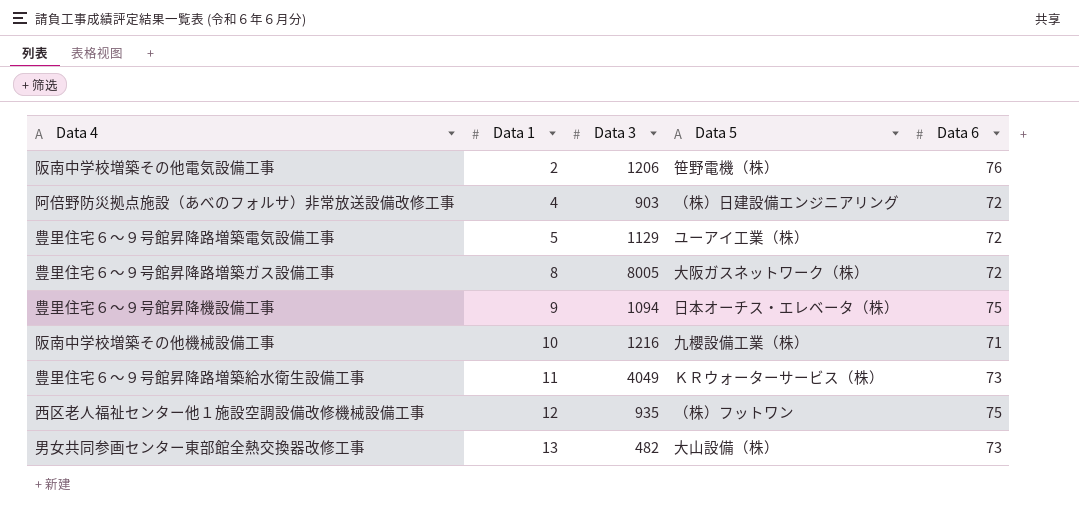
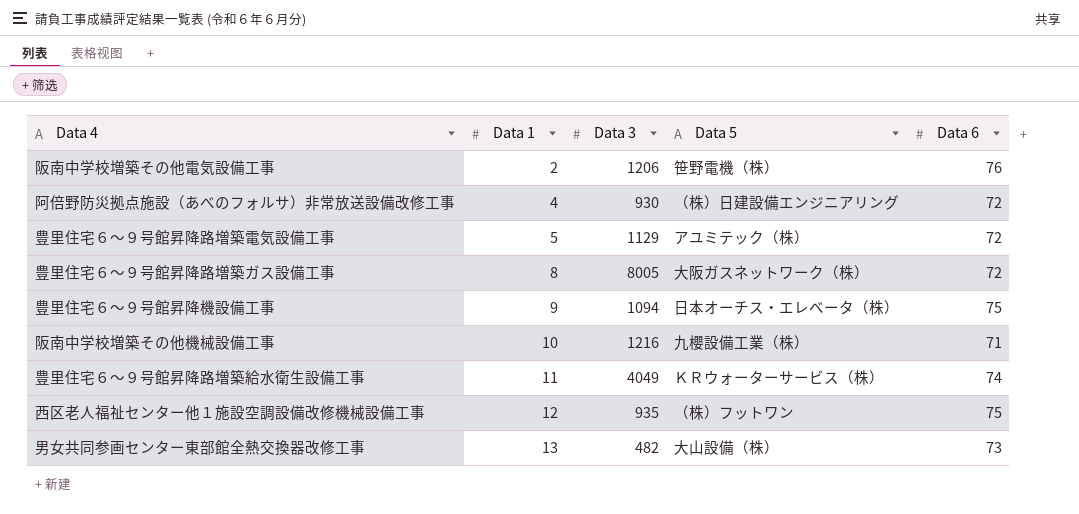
阿倍野防災拠点施設（あべのフォルサ）非常放送設備改修工事 | Data 3: 903 -> 930
豊里住宅６～９号館昇降路増築電気設備工事 | Data 5: ユーアイ工業（株） -> アユミテック（株）
豊里住宅６～９号館昇降路増築給水衛生設備工事 | Data 6: 73 -> 74

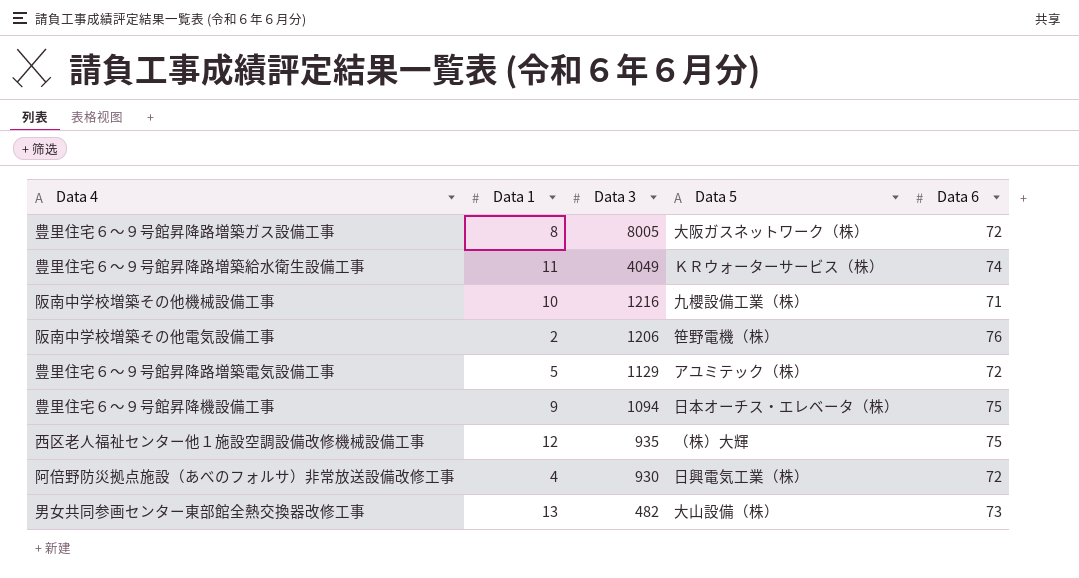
row order: Data 1 ascending -> Data 3 descending
西区老人福祉センター他１施設空調設備改修機械設備工事 | Data 5: （株）フットワン -> （株）大輝
阿倍野防災拠点施設（あべのフォルサ）非常放送設備改修工事 | Data 5: （株）日建設備エンジニアリング -> 日興電気工業（株）

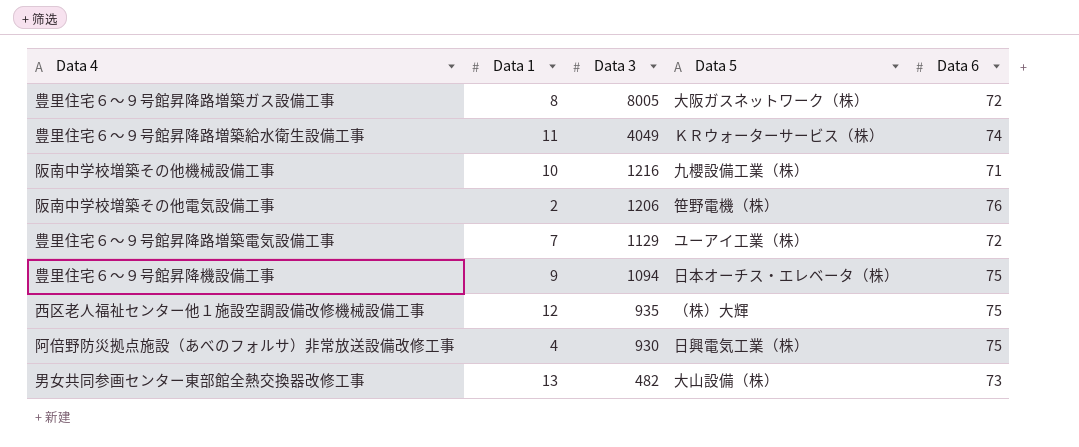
豊里住宅６～９号館昇降路増築電気設備工事 | Data 1: 5 -> 7
豊里住宅６～９号館昇降路増築電気設備工事 | Data 5: アユミテック（株） -> ユーアイ工業（株）
阿倍野防災拠点施設（あべのフォルサ）非常放送設備改修工事 | Data 6: 72 -> 75

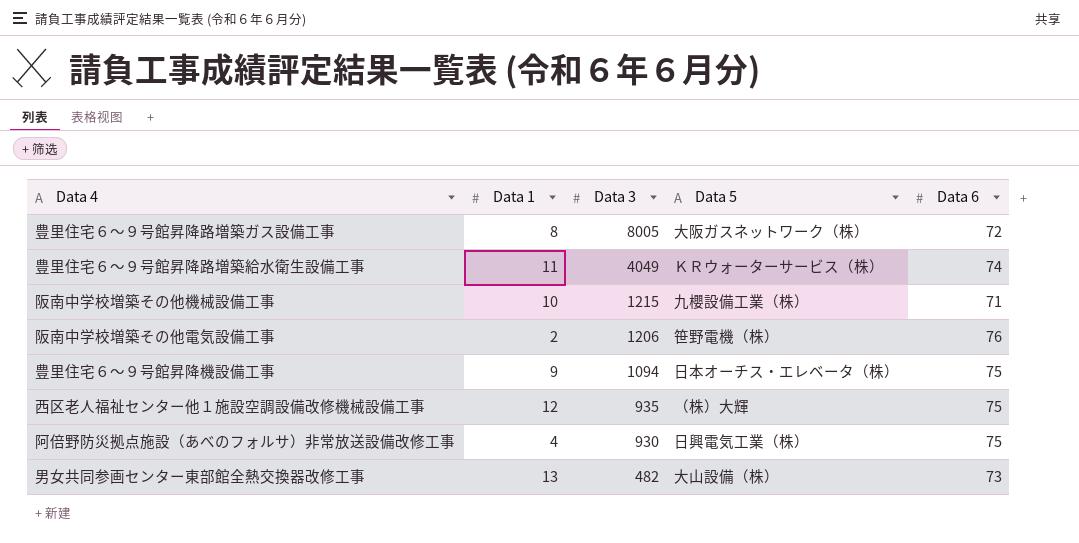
row 豊里住宅６～９号館昇降路増築電気設備工事: 7 | 1129 | ユーアイ工業（株） | 72 -> none
阪南中学校増築その他機械設備工事 | Data 3: 1216 -> 1215

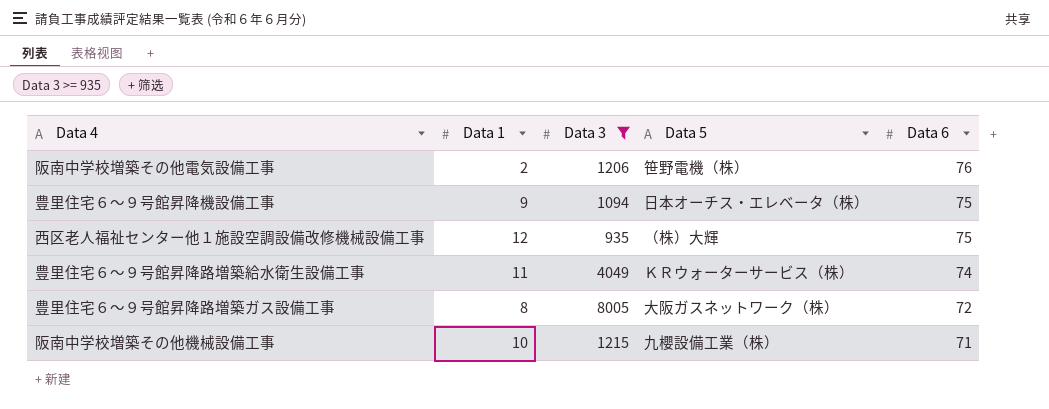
filter: none -> Data 3 >= 935
row order: Data 3 descending -> Data 6 descending

